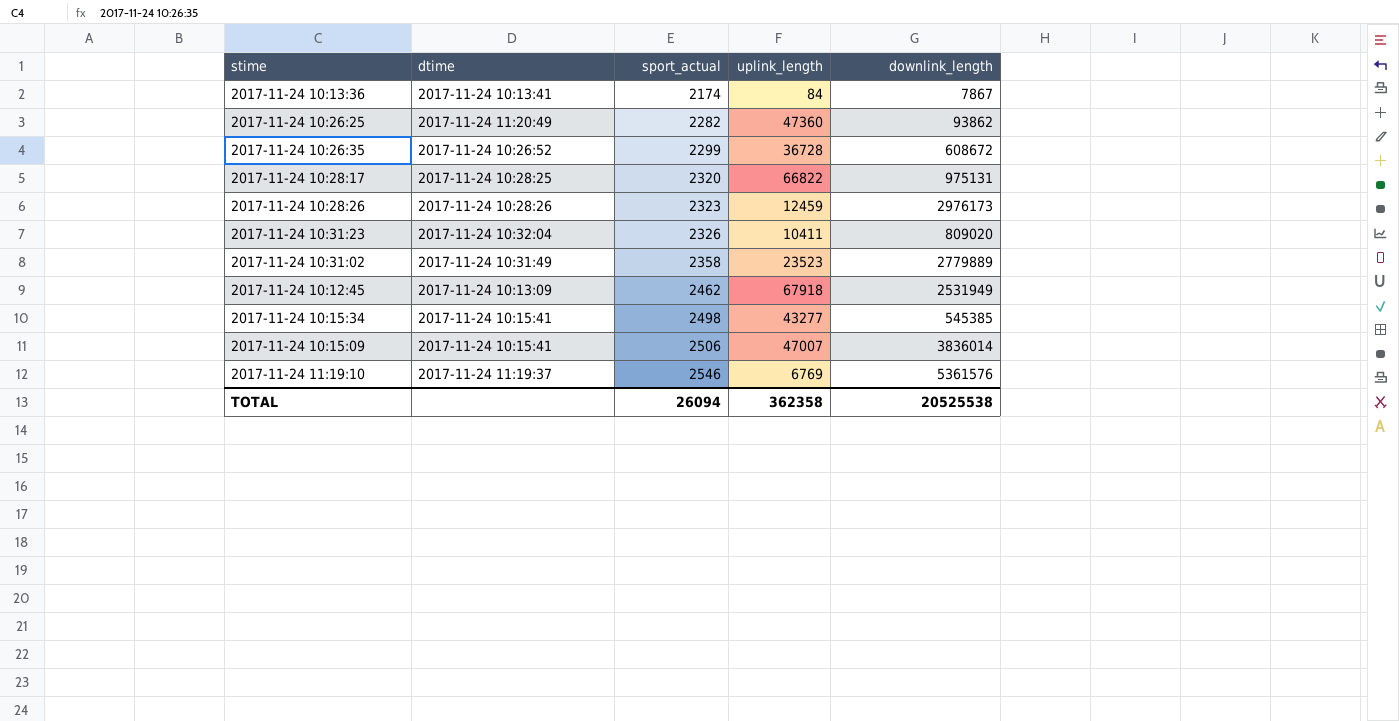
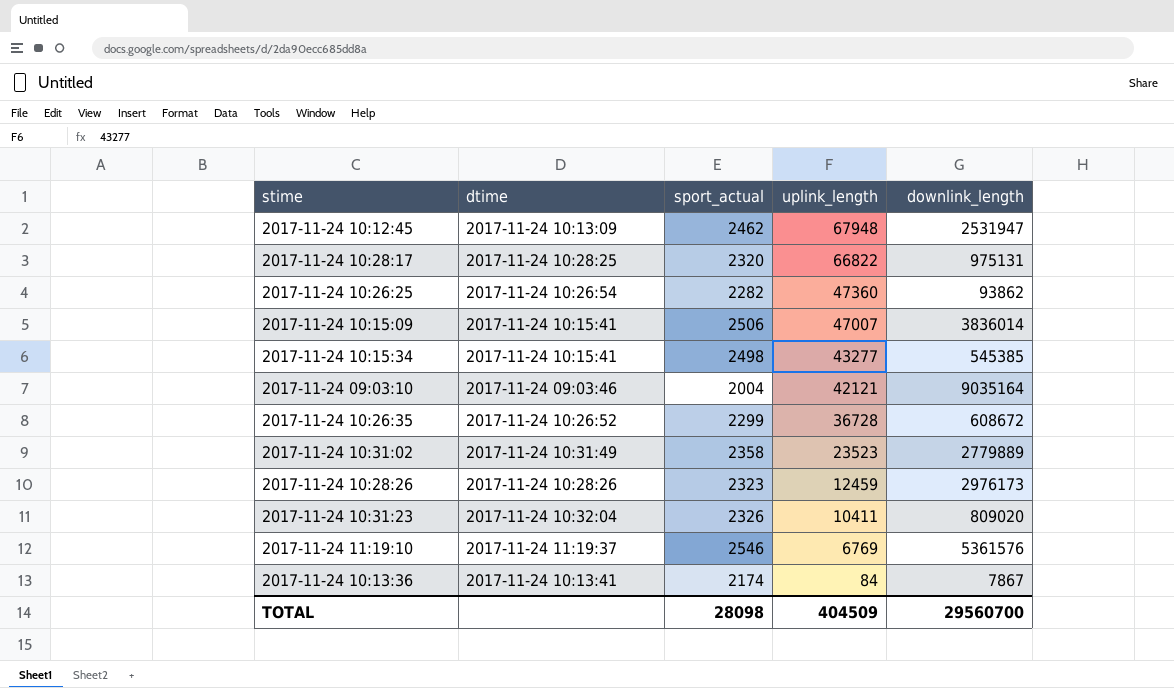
row order: sport_actual ascending -> uplink_length descending
2017-11-24 10:12:45 | uplink_length: 67918 -> 67948
2017-11-24 10:12:45 | downlink_length: 2531949 -> 2531947
2017-11-24 10:26:25 | dtime: 2017-11-24 11:20:49 -> 2017-11-24 10:26:54
row 2017-11-24 09:03:10: none -> 2017-11-24 09:03:46 | 2004 | 42121 | 9035164
TOTAL | sport_actual: 26094 -> 28098
TOTAL | uplink_length: 362358 -> 404509
TOTAL | downlink_length: 20525538 -> 29560700

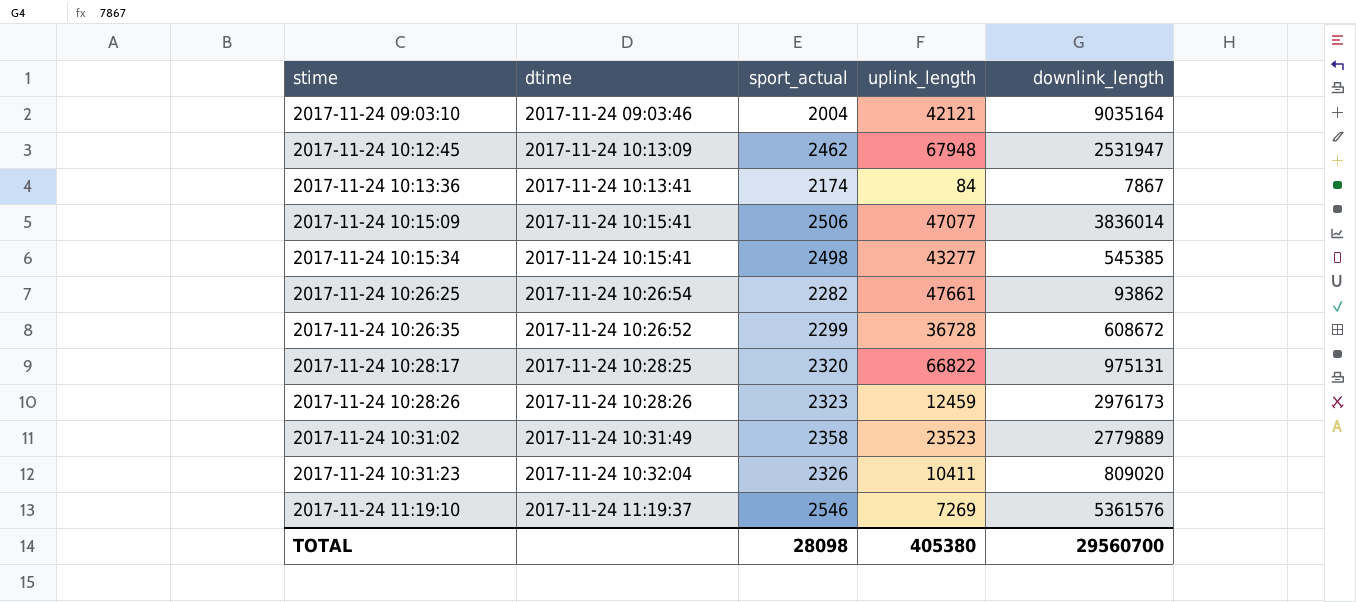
row order: uplink_length descending -> stime ascending
2017-11-24 10:15:09 | uplink_length: 47007 -> 47077
2017-11-24 10:26:25 | uplink_length: 47360 -> 47661
2017-11-24 11:19:10 | uplink_length: 6769 -> 7269
TOTAL | uplink_length: 404509 -> 405380

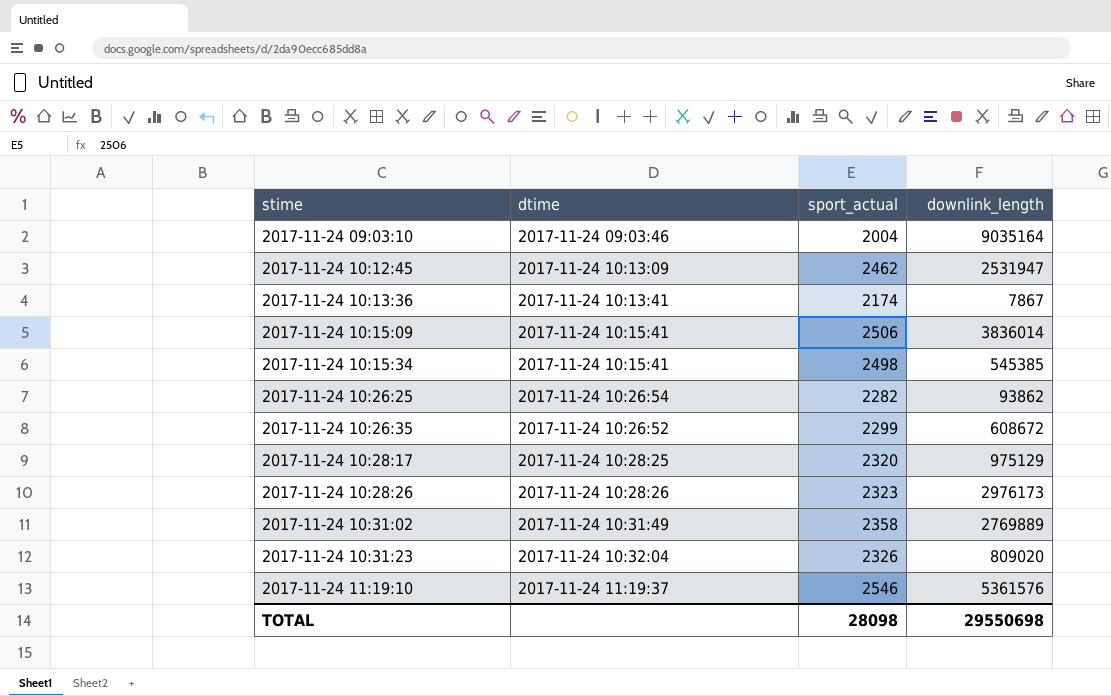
column uplink_length | position: 4 -> none
2017-11-24 10:28:17 | downlink_length: 975131 -> 975129
2017-11-24 10:31:02 | downlink_length: 2779889 -> 2769889
TOTAL | downlink_length: 29560700 -> 29550698

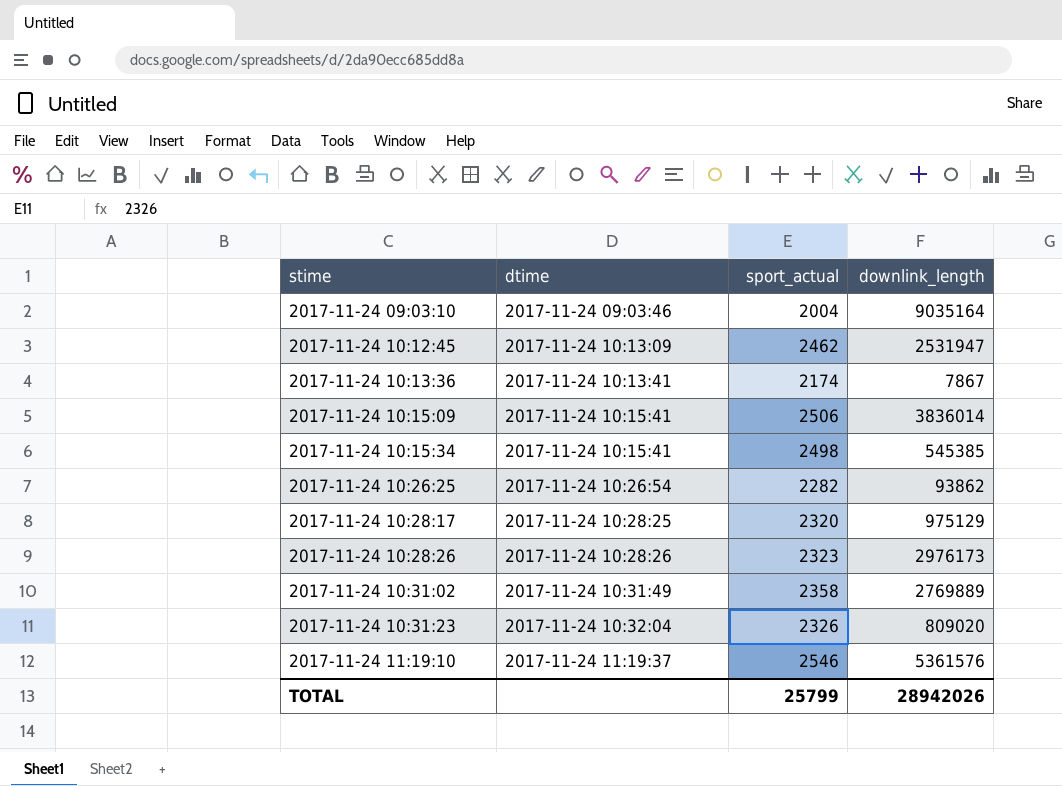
row 2017-11-24 10:26:35: 2017-11-24 10:26:52 | 2299 | 608672 -> none
TOTAL | sport_actual: 28098 -> 25799
TOTAL | downlink_length: 29550698 -> 28942026

